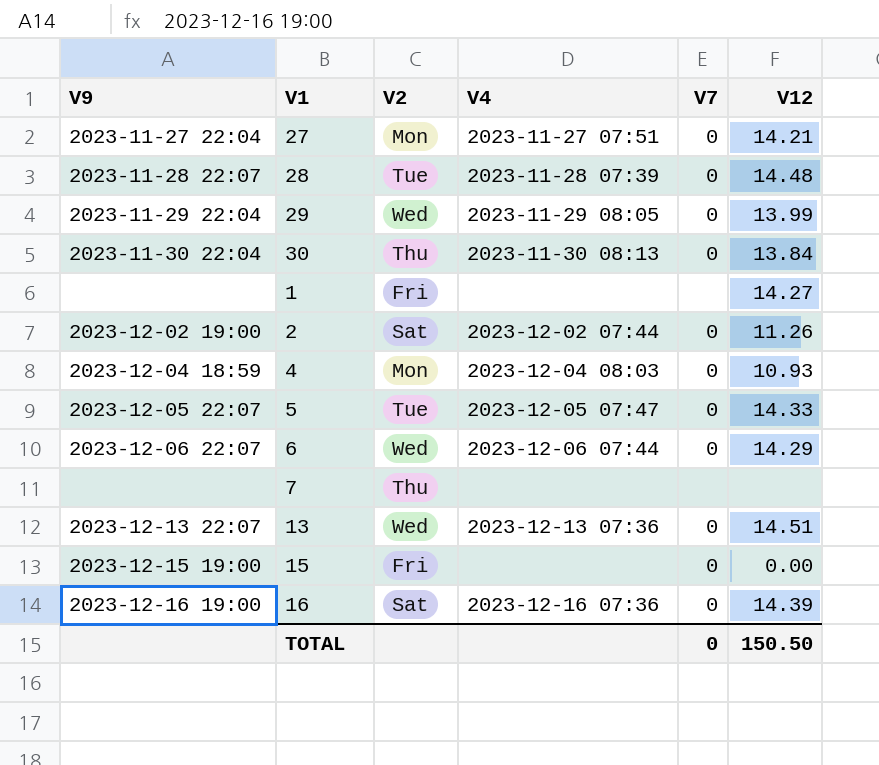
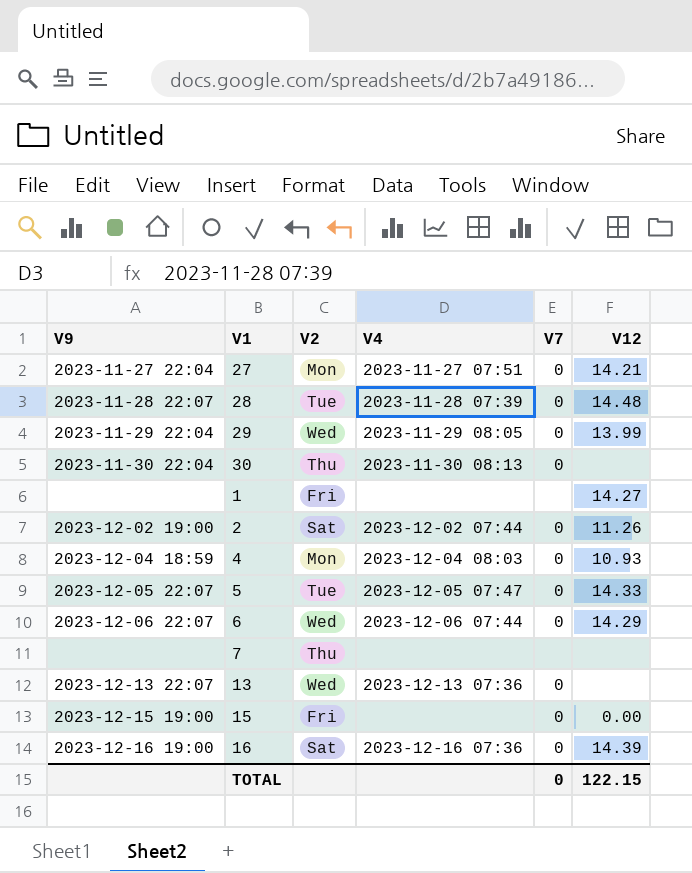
30 | V12: 13.84 -> none
13 | V12: 14.51 -> none
TOTAL | V12: 150.50 -> 122.15

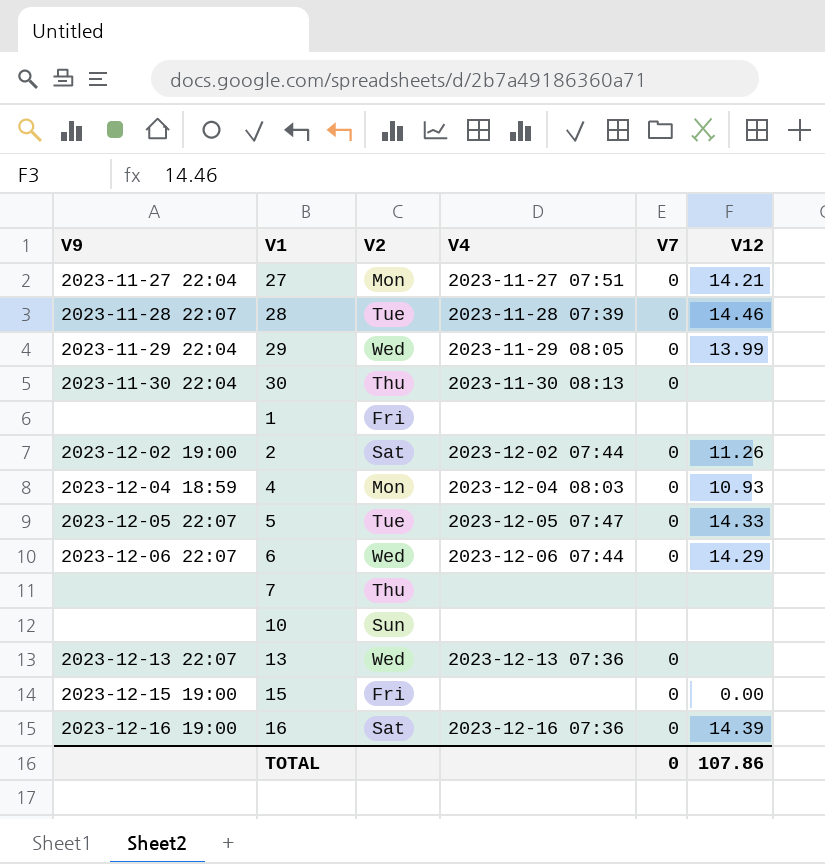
28 | V12: 14.48 -> 14.46
1 | V12: 14.27 -> none
row 10: none -> none | Sun | none | none | none
TOTAL | V12: 122.15 -> 107.86

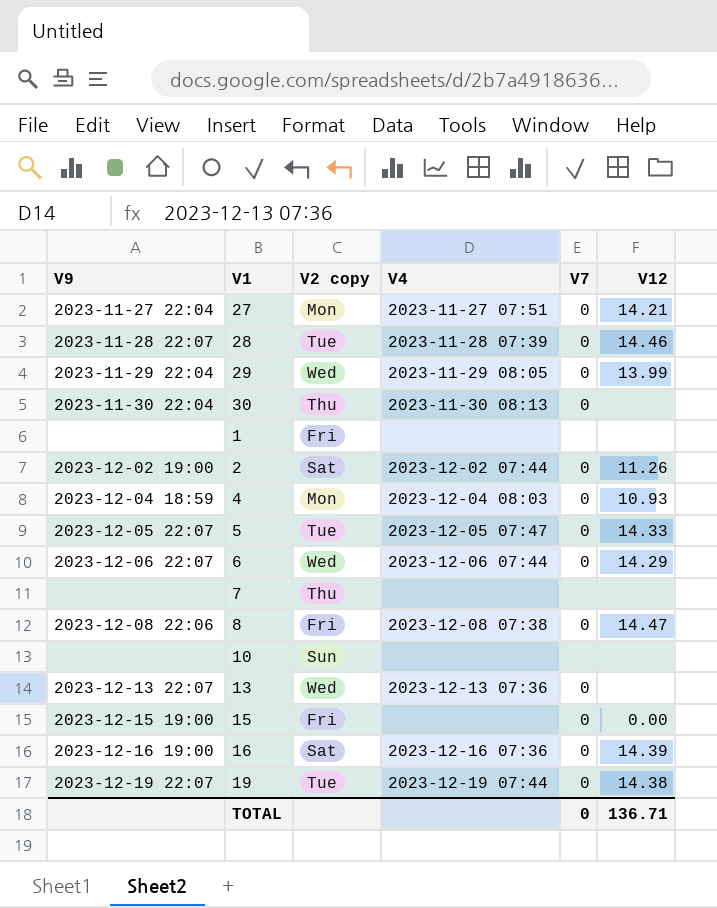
column name: V2 -> V2 copy
row 8: none -> 2023-12-08 22:06 | Fri | 2023-12-08 07:38 | 0 | 14.47
row 19: none -> 2023-12-19 22:07 | Tue | 2023-12-19 07:44 | 0 | 14.38
TOTAL | V12: 107.86 -> 136.71

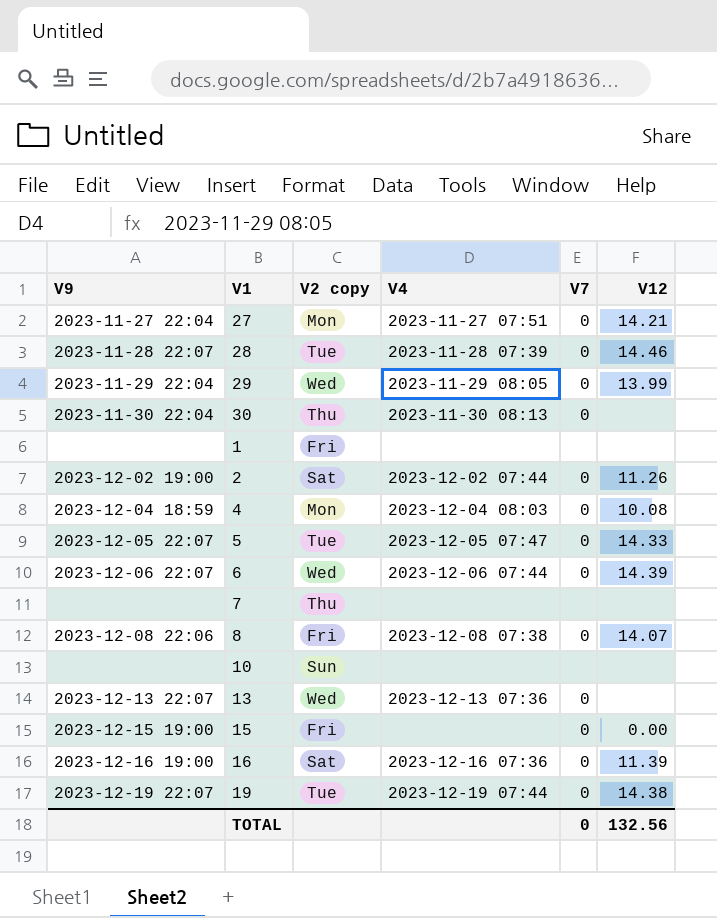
4 | V12: 10.93 -> 10.08
6 | V12: 14.29 -> 14.39
8 | V12: 14.47 -> 14.07
16 | V12: 14.39 -> 11.39
TOTAL | V12: 136.71 -> 132.56

